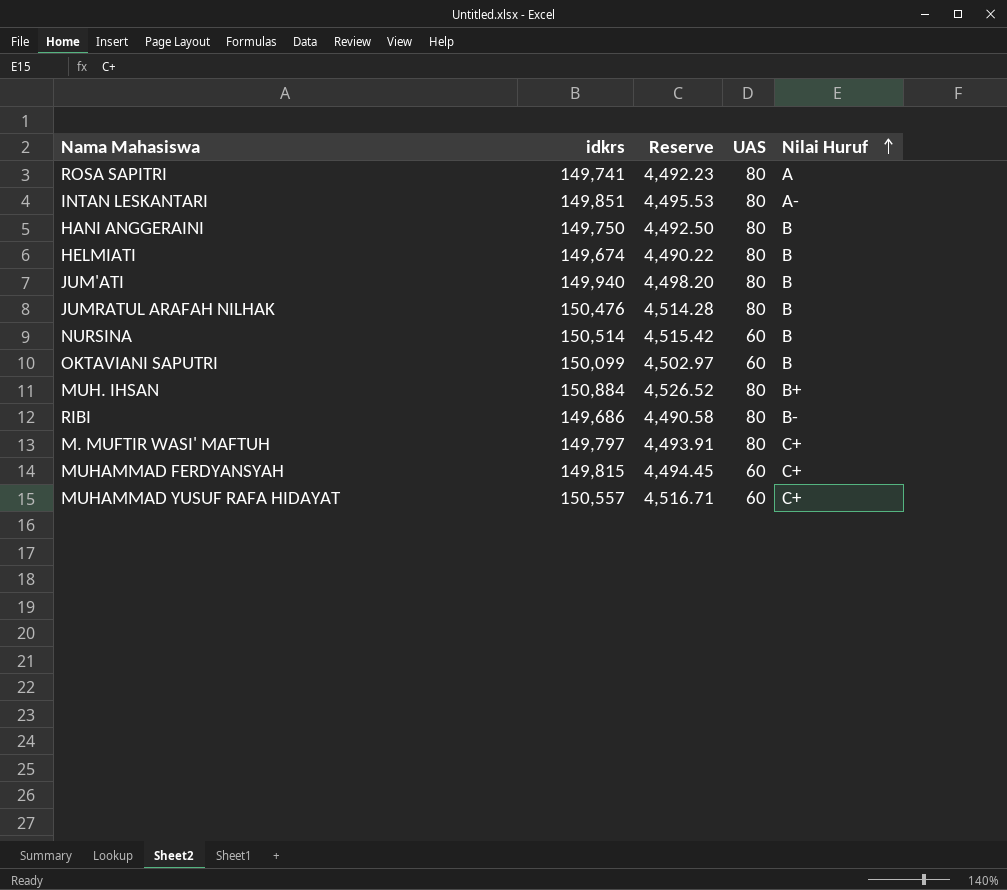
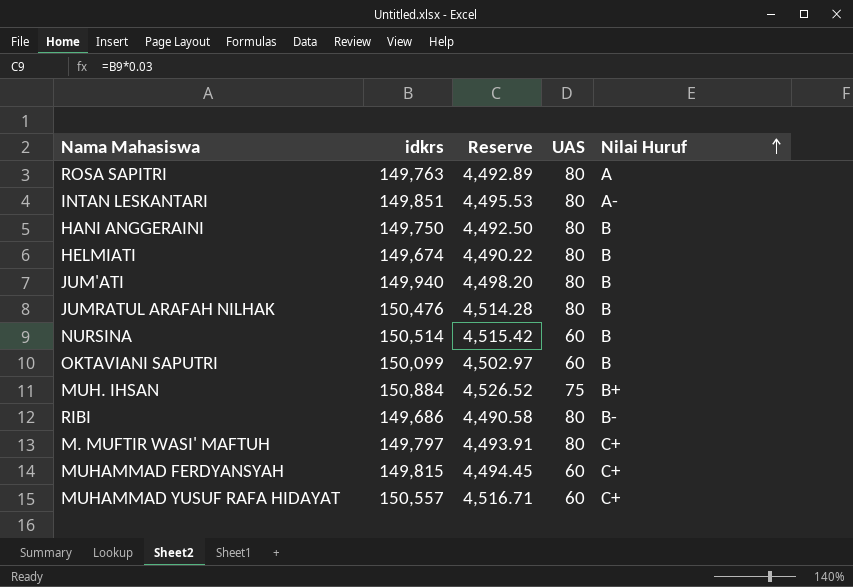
ROSA SAPITRI | idkrs: 149,741 -> 149,763
ROSA SAPITRI | Reserve: 4,492.23 -> 4,492.89
MUH. IHSAN | UAS: 80 -> 75

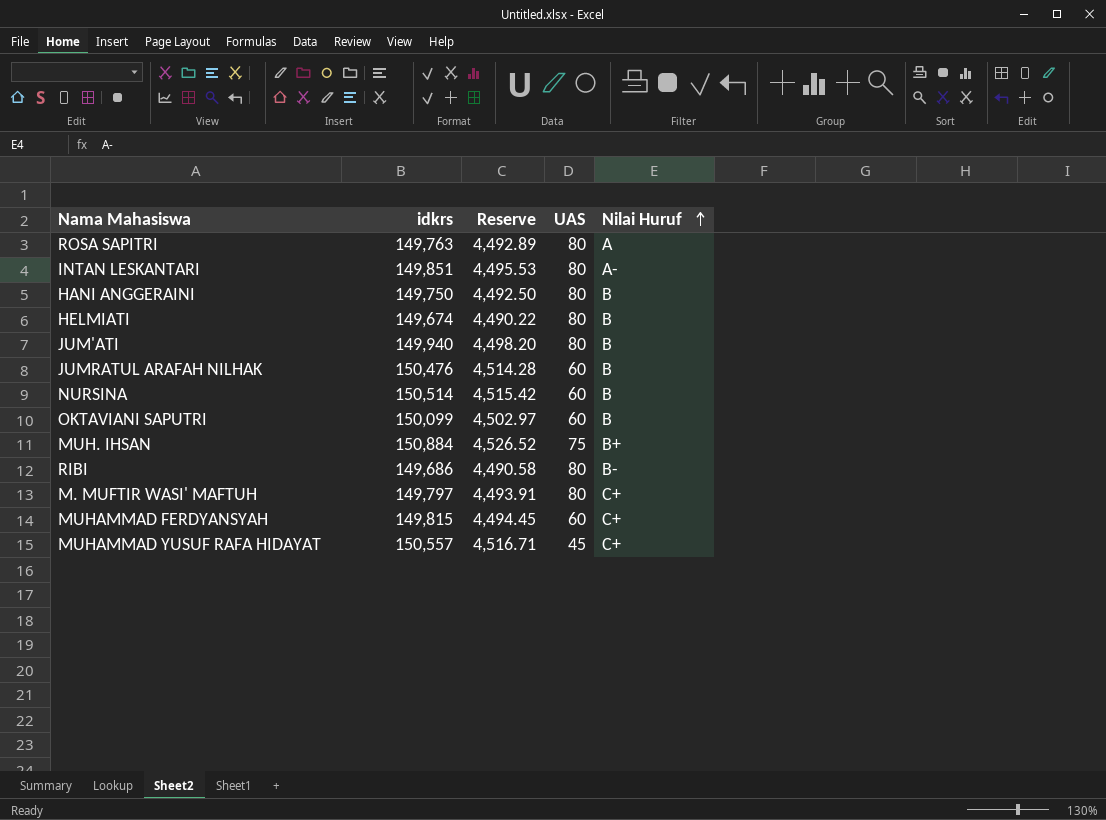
JUMRATUL ARAFAH NILHAK | UAS: 80 -> 60
MUHAMMAD YUSUF RAFA HIDAYAT | UAS: 60 -> 45

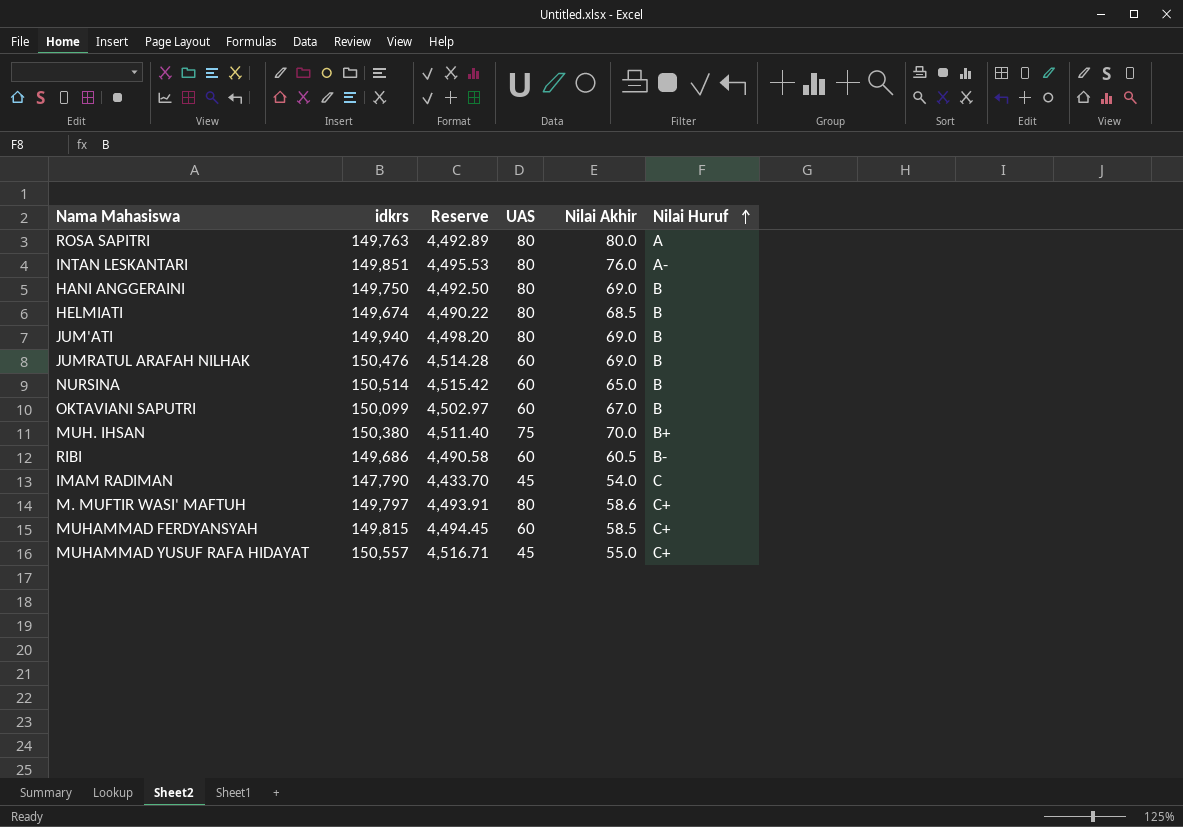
column Nilai Akhir | position: none -> 5
MUH. IHSAN | idkrs: 150,884 -> 150,380
MUH. IHSAN | Reserve: 4,526.52 -> 4,511.40
RIBI | UAS: 80 -> 60
row IMAM RADIMAN: none -> 147,790 | 4,433.70 | 45 | 54.0 | C

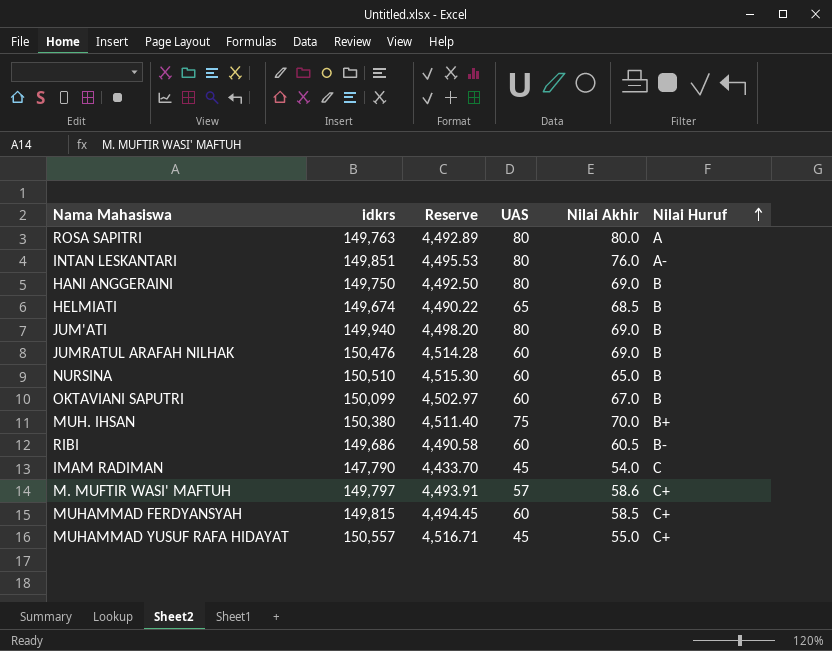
HELMIATI | UAS: 80 -> 65
NURSINA | idkrs: 150,514 -> 150,510
NURSINA | Reserve: 4,515.42 -> 4,515.30
M. MUFTIR WASI' MAFTUH | UAS: 80 -> 57

